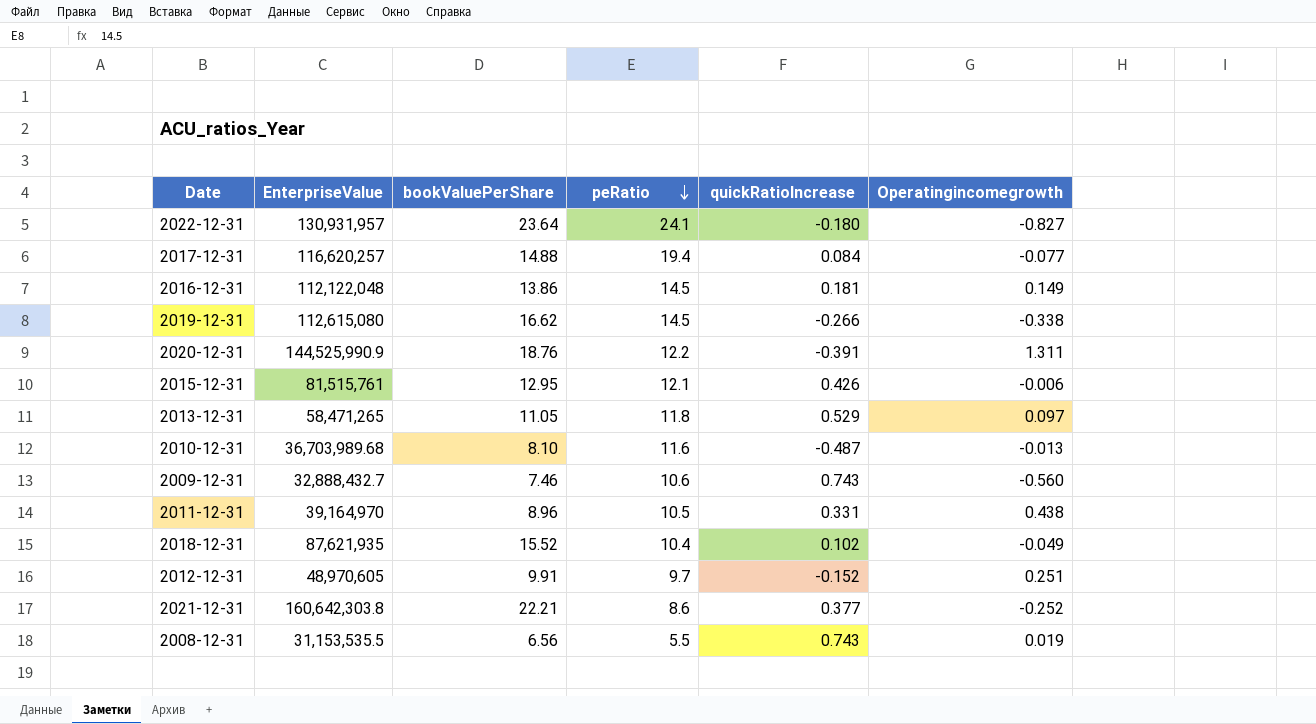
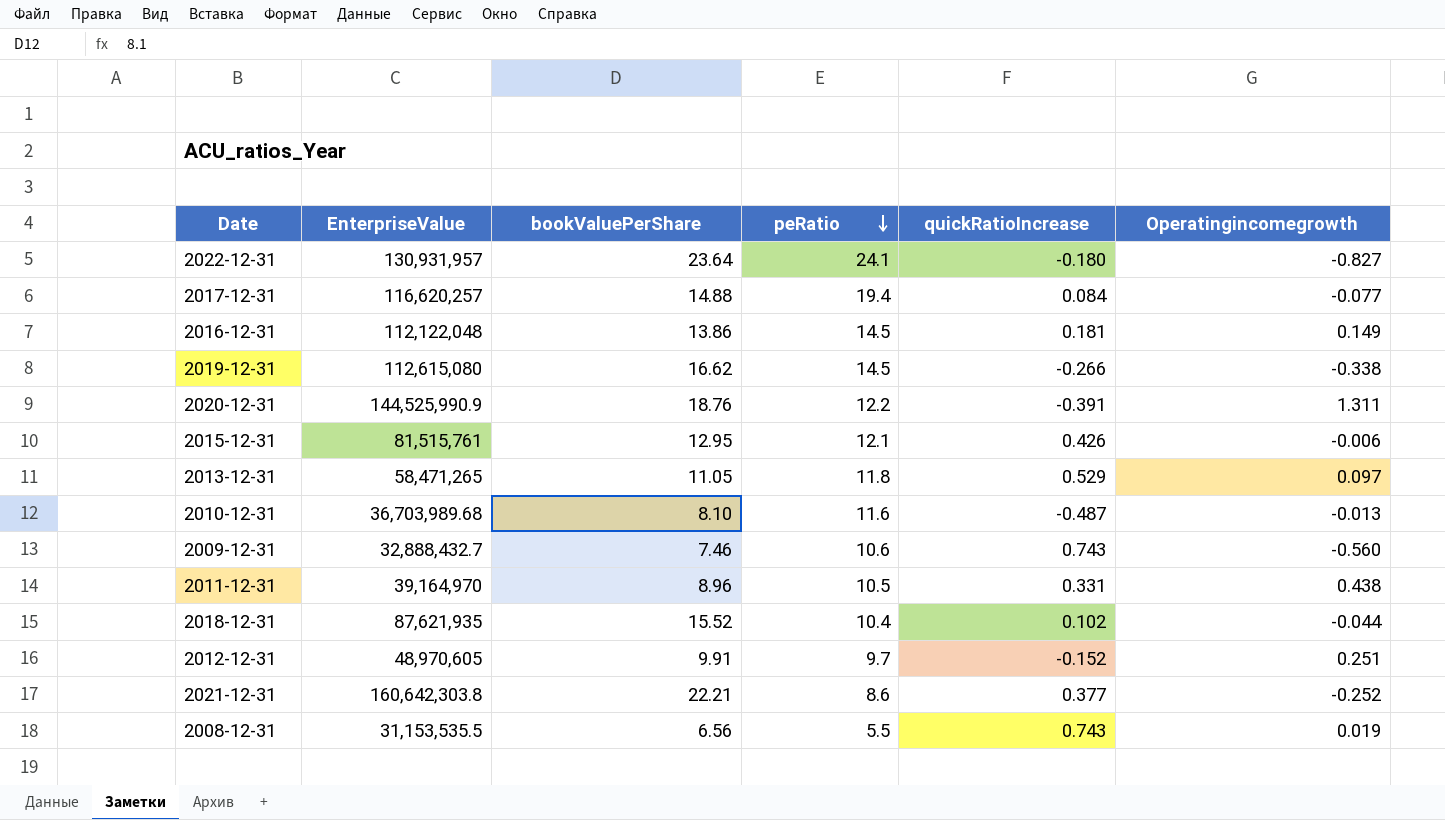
2018-12-31 | Operatingincomegrowth: -0.049 -> -0.044

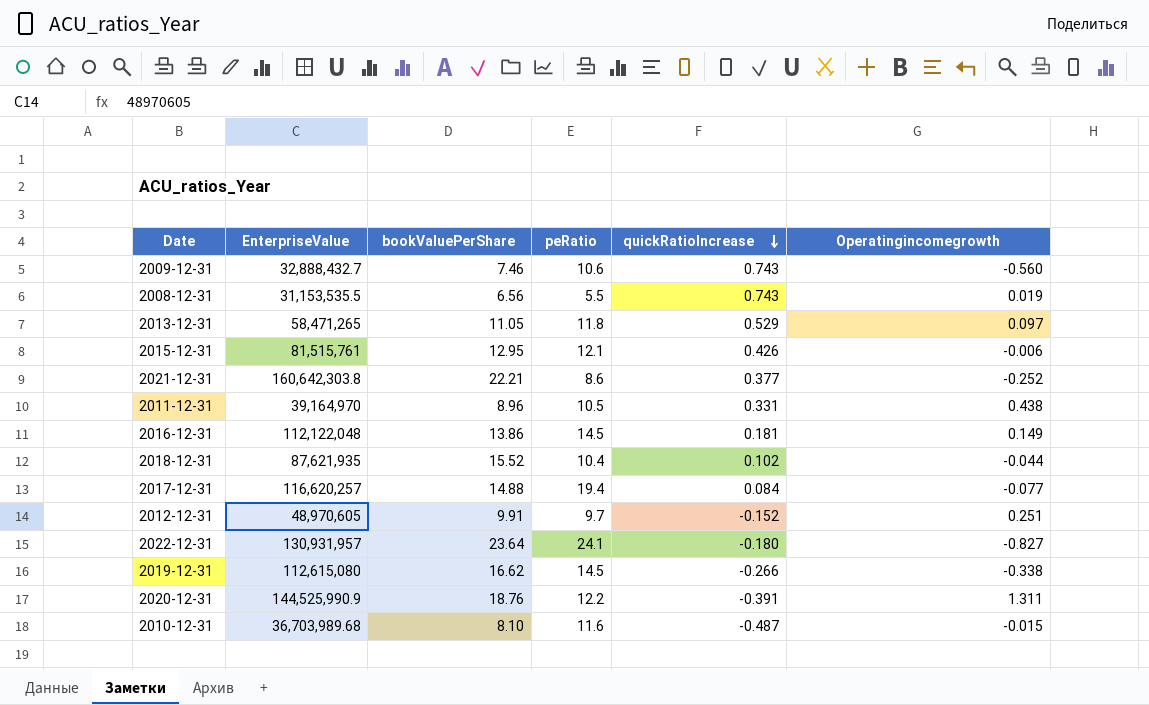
row order: peRatio descending -> quickRatioIncrease descending
2010-12-31 | Operatingincomegrowth: -0.013 -> -0.015

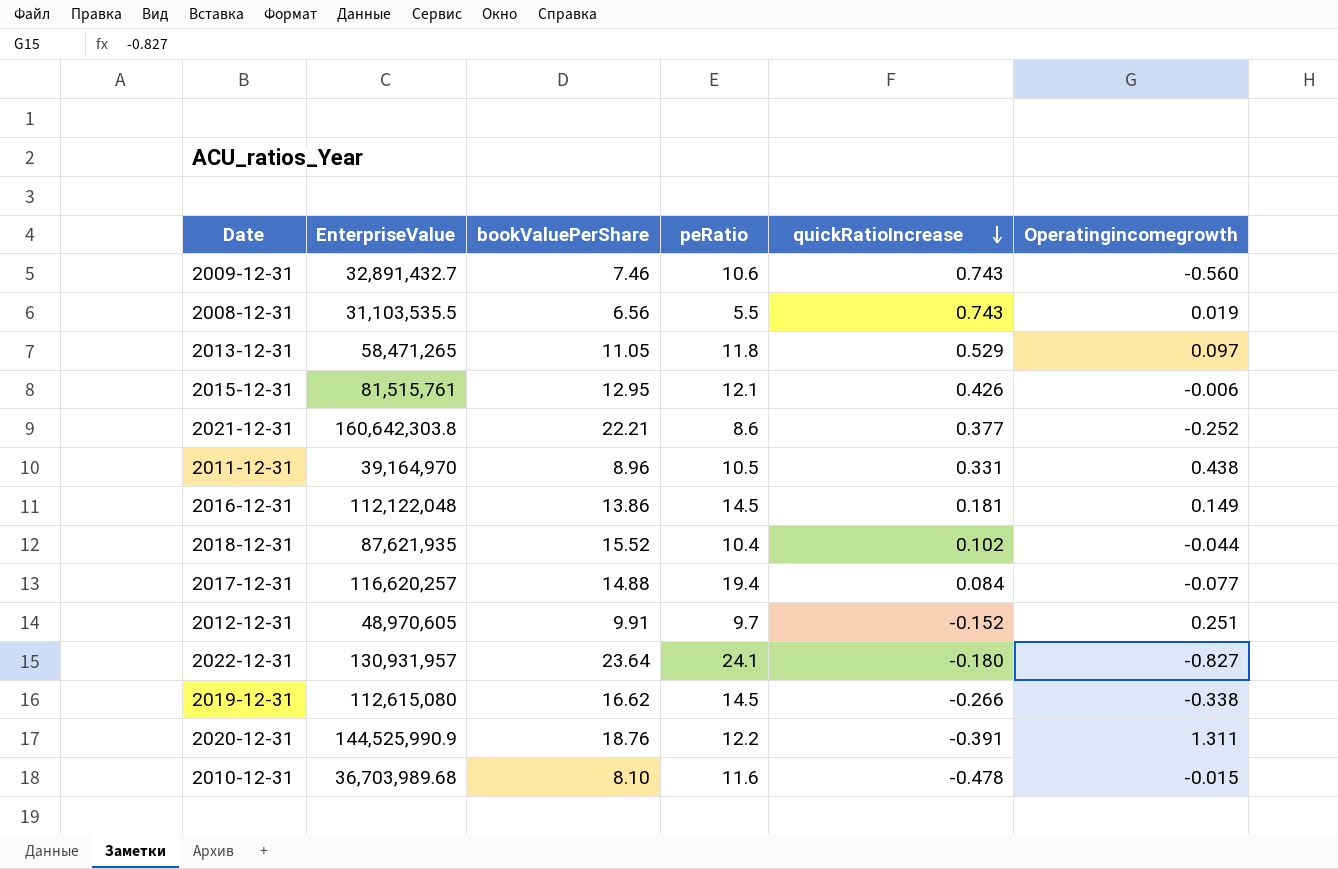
2009-12-31 | EnterpriseValue: 32,888,432.7 -> 32,891,432.7
2008-12-31 | EnterpriseValue: 31,153,535.5 -> 31,103,535.5
2010-12-31 | quickRatioIncrease: -0.487 -> -0.478

